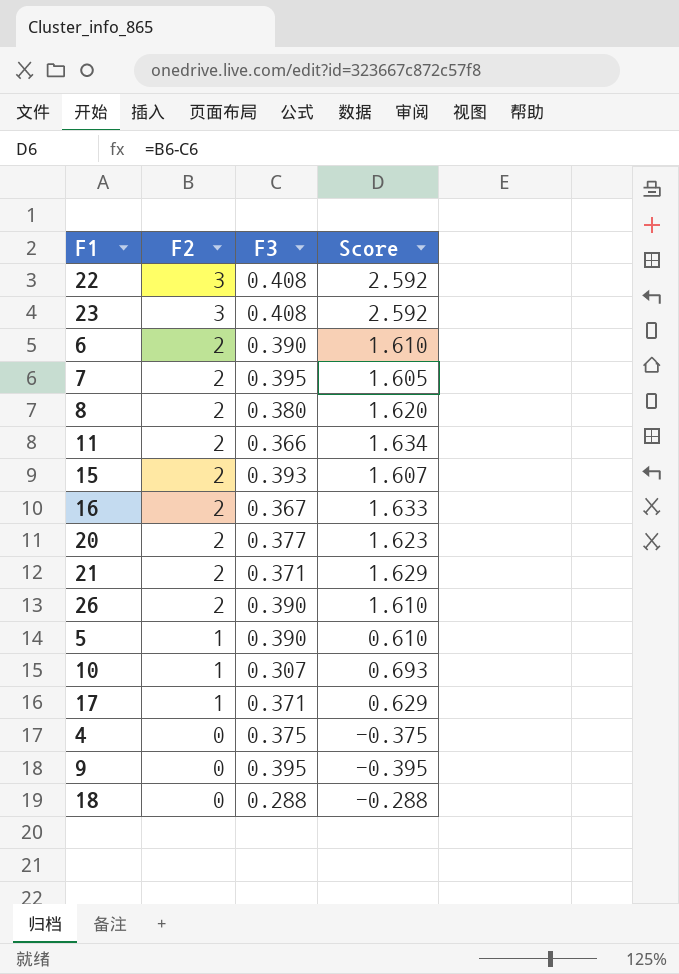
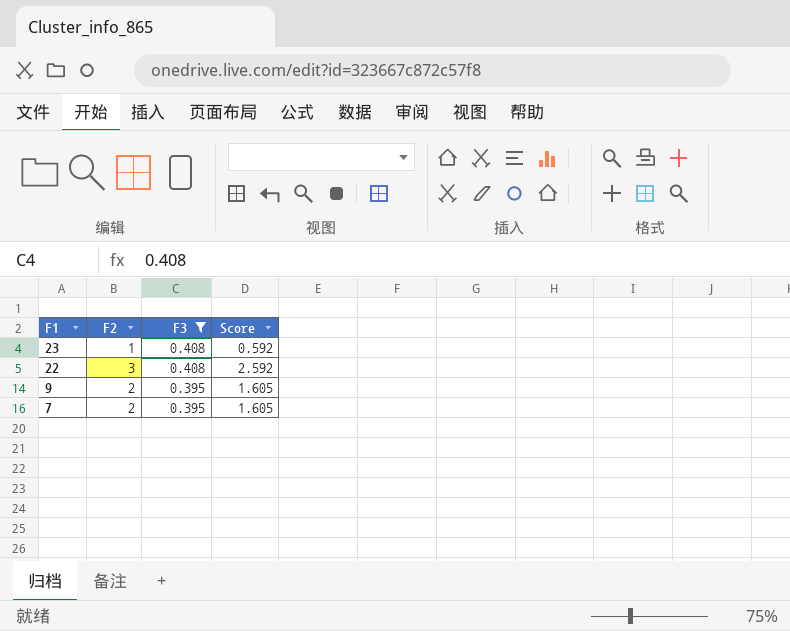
filter: none -> F3 >= 0.395
row order: F2 descending -> F1 descending
23 | F2: 3 -> 1
23 | Score: 2.592 -> 0.592
9 | F2: 0 -> 2
9 | Score: -0.395 -> 1.605

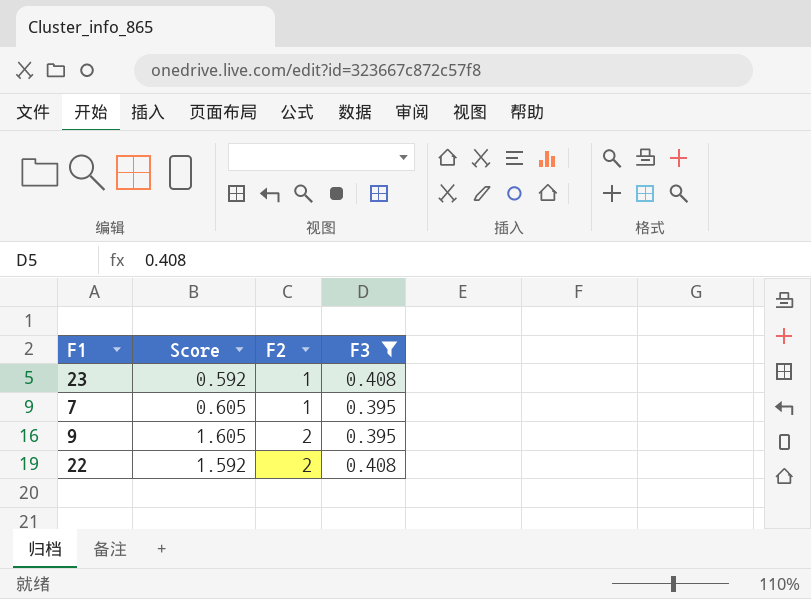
row order: F1 descending -> F2 ascending
column Score | position: 4 -> 2
7 | Score: 1.605 -> 0.605
7 | F2: 2 -> 1
22 | Score: 2.592 -> 1.592
22 | F2: 3 -> 2

